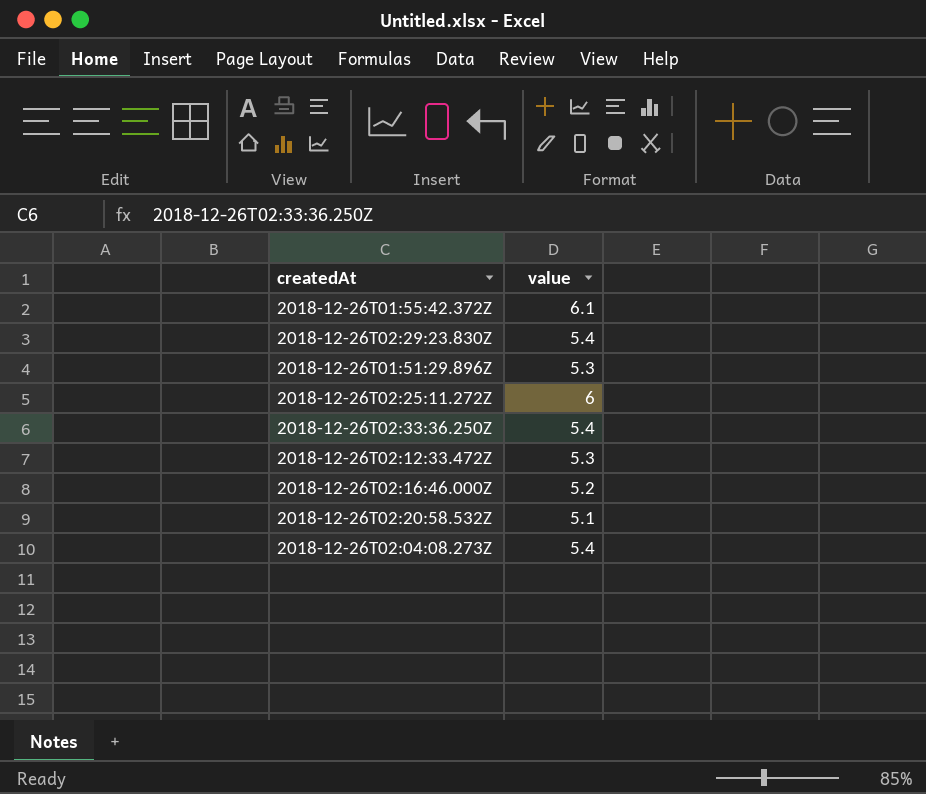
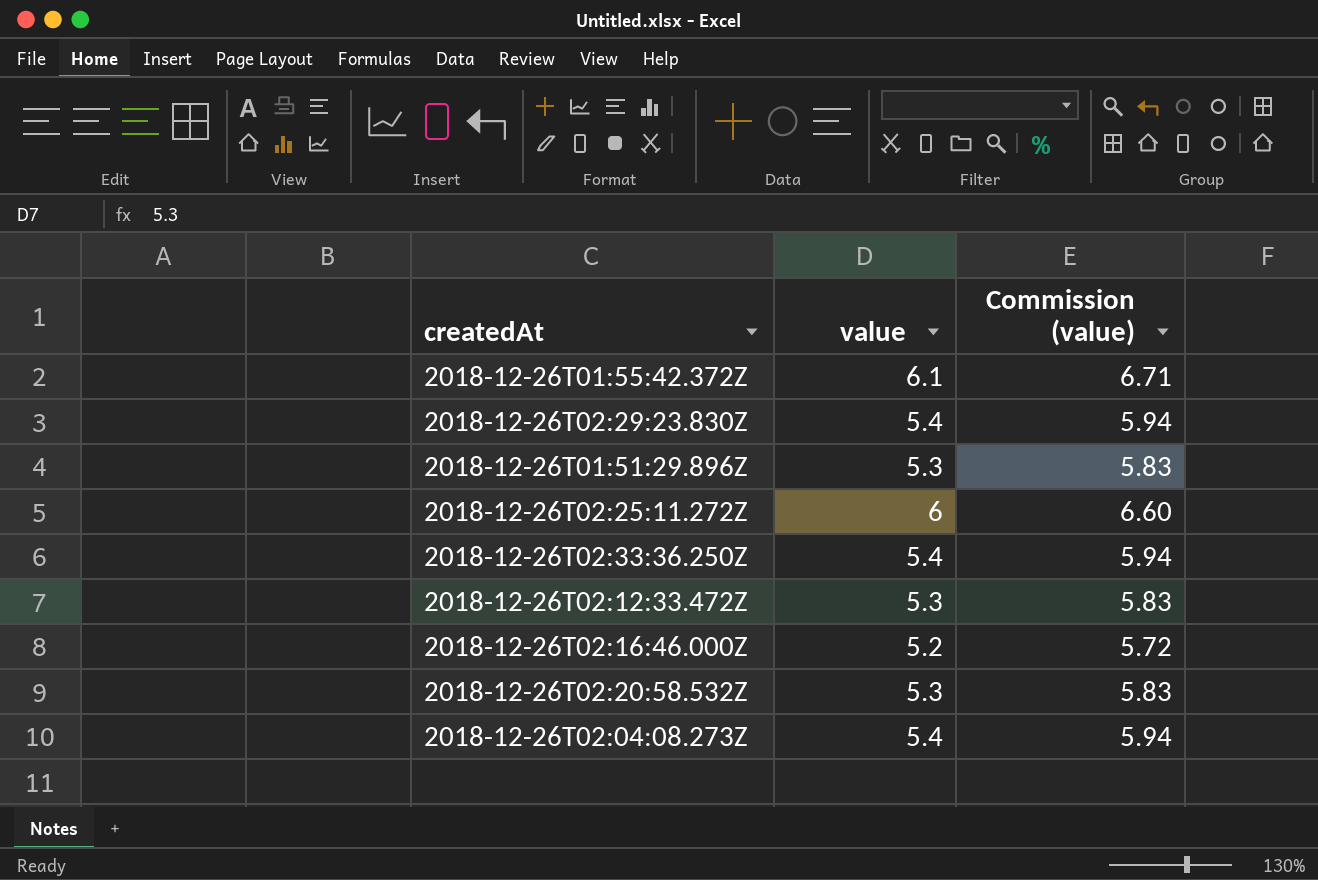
column Commission (value) | formula: none -> [value] * 1.1
2018-12-26T02:20:58.532Z | value: 5.1 -> 5.3

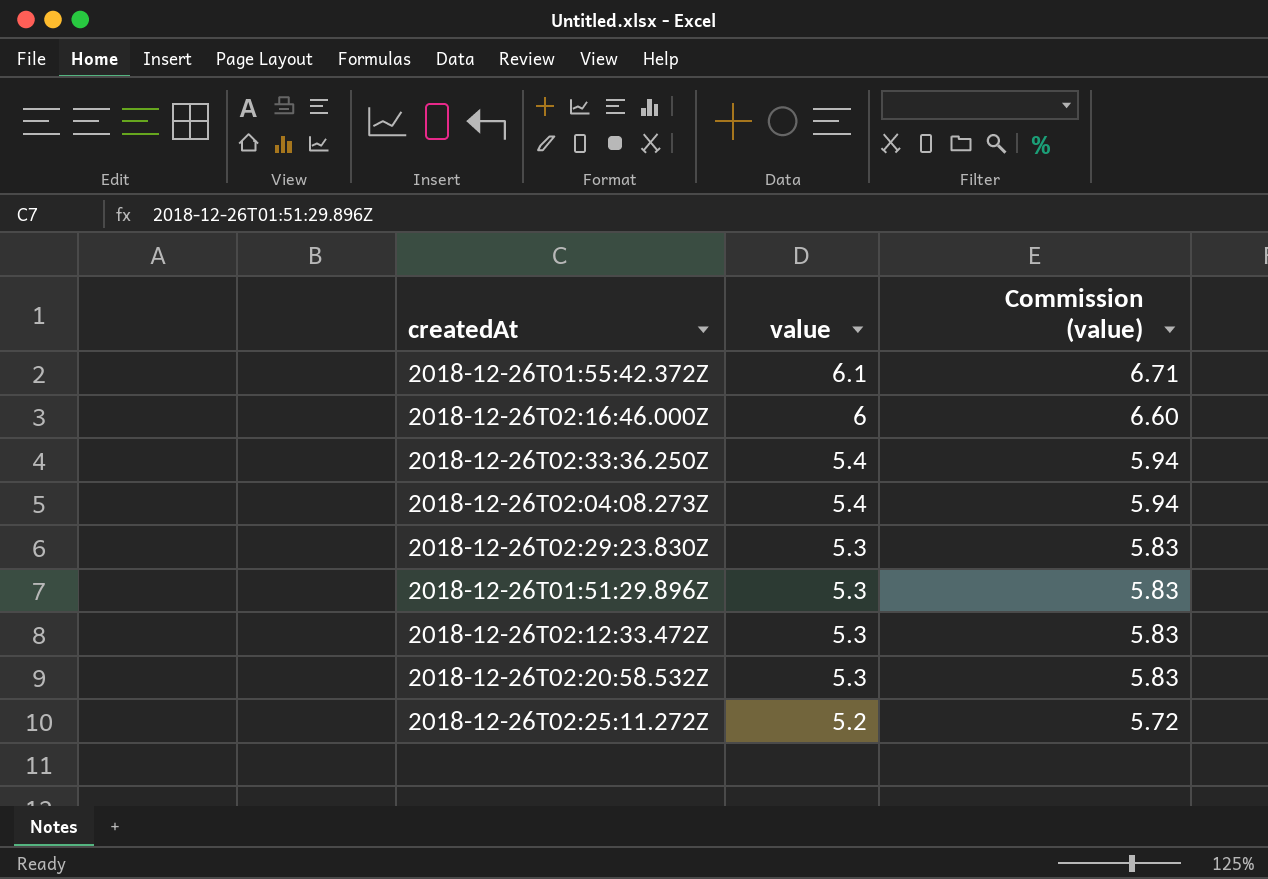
row order: none -> value descending
2018-12-26T02:16:46.000Z | value: 5.2 -> 6
2018-12-26T02:16:46.000Z | Commission (value): 5.72 -> 6.60
2018-12-26T02:29:23.830Z | value: 5.4 -> 5.3
2018-12-26T02:29:23.830Z | Commission (value): 5.94 -> 5.83
2018-12-26T02:25:11.272Z | value: 6 -> 5.2
2018-12-26T02:25:11.272Z | Commission (value): 6.60 -> 5.72

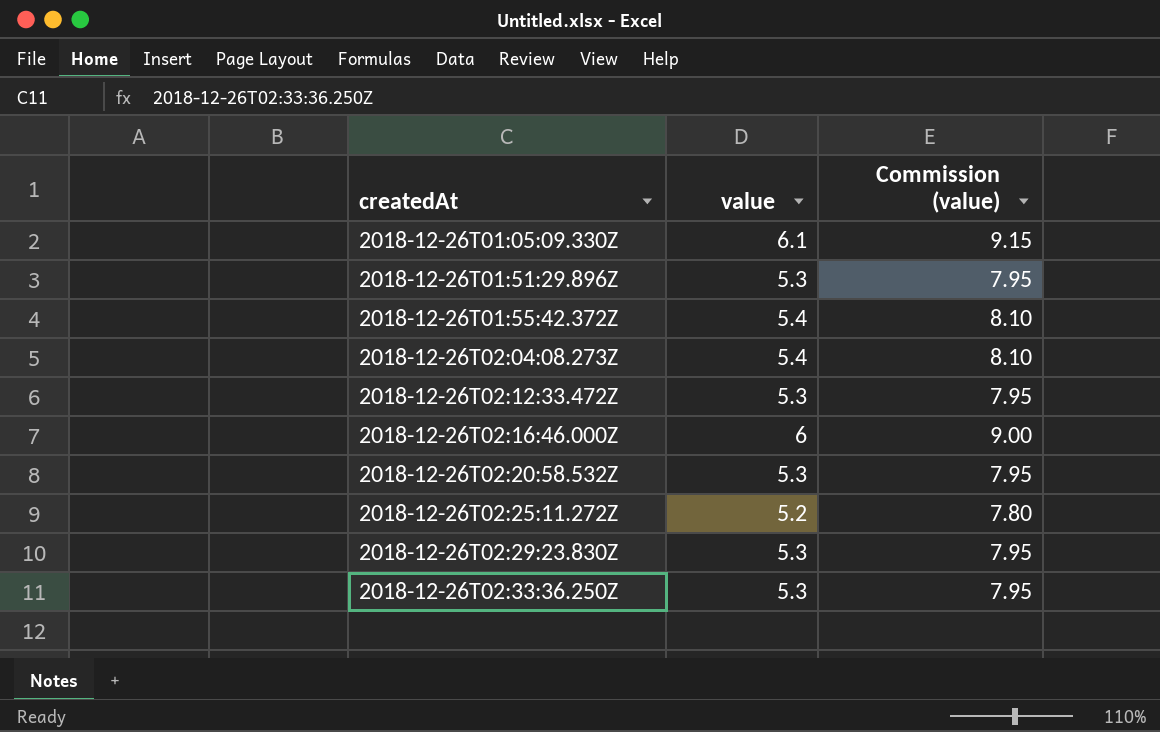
row order: value descending -> createdAt ascending
column Commission (value) | formula: [value] * 1.1 -> [value] * 1.5
row 2018-12-26T01:05:09.330Z: none -> 6.1 | 9.15
2018-12-26T01:55:42.372Z | value: 6.1 -> 5.4
2018-12-26T02:33:36.250Z | value: 5.4 -> 5.3

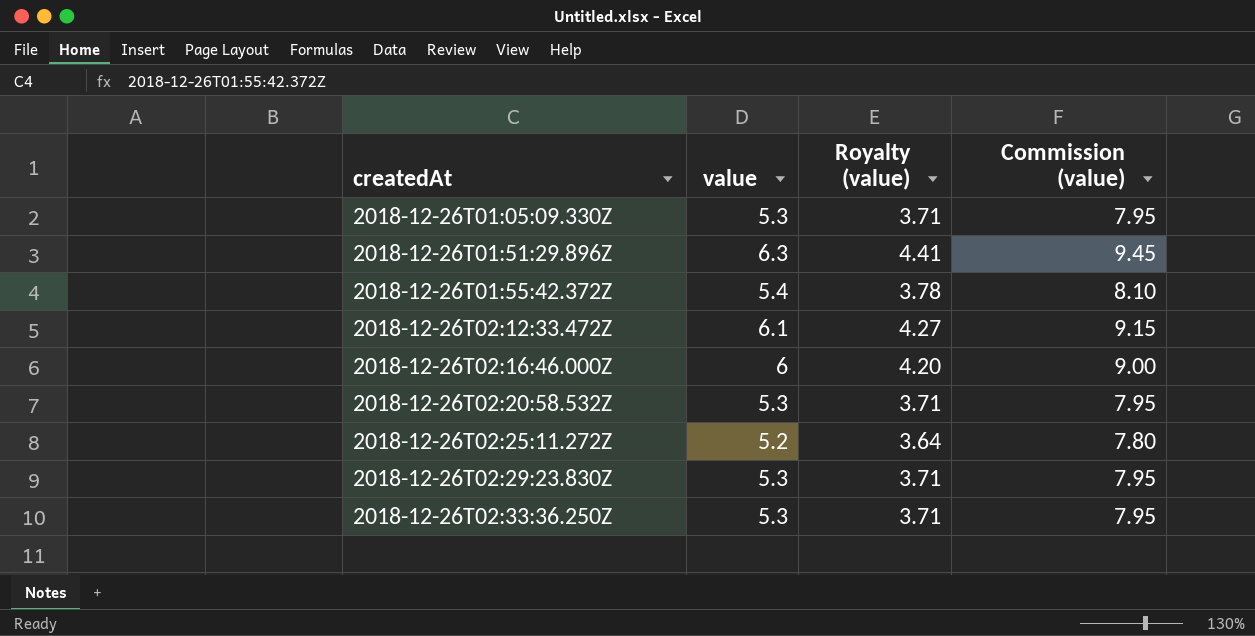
column Royalty (value) | formula: none -> [value] * 0.7
row 2018-12-26T02:04:08.273Z: 5.4 | 8.10 -> none
2018-12-26T01:05:09.330Z | value: 6.1 -> 5.3
2018-12-26T01:05:09.330Z | Commission (value): 9.15 -> 7.95
2018-12-26T01:51:29.896Z | value: 5.3 -> 6.3
2018-12-26T01:51:29.896Z | Commission (value): 7.95 -> 9.45
2018-12-26T02:12:33.472Z | value: 5.3 -> 6.1
2018-12-26T02:12:33.472Z | Commission (value): 7.95 -> 9.15

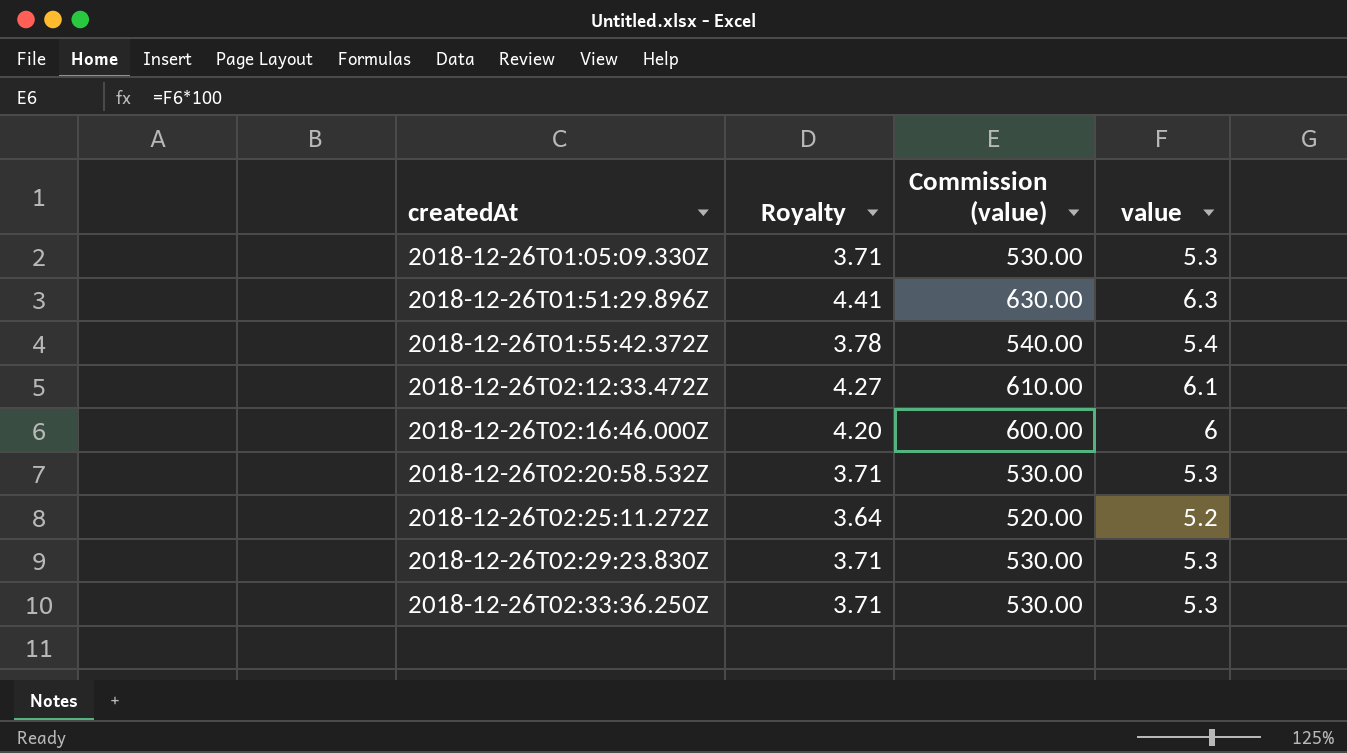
column name: Royalty (value) -> Royalty
column Commission (value) | formula: [value] * 1.5 -> [value] * 100
column value | position: 2 -> 4

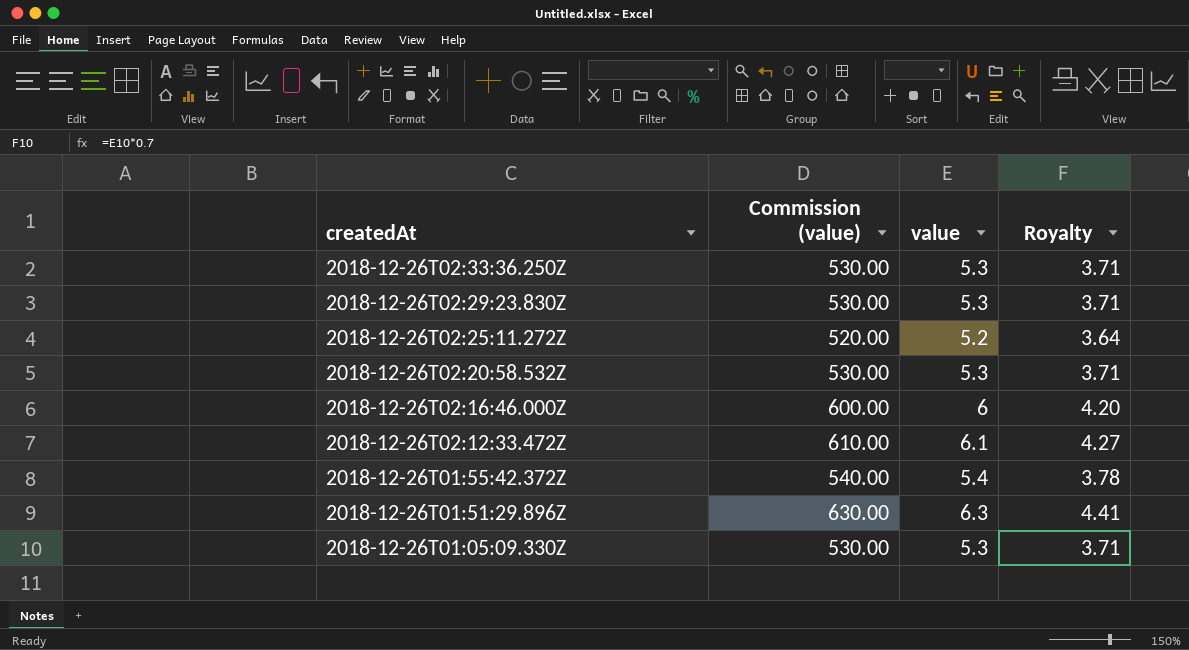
row order: createdAt ascending -> createdAt descending
column Royalty | position: 2 -> 4

